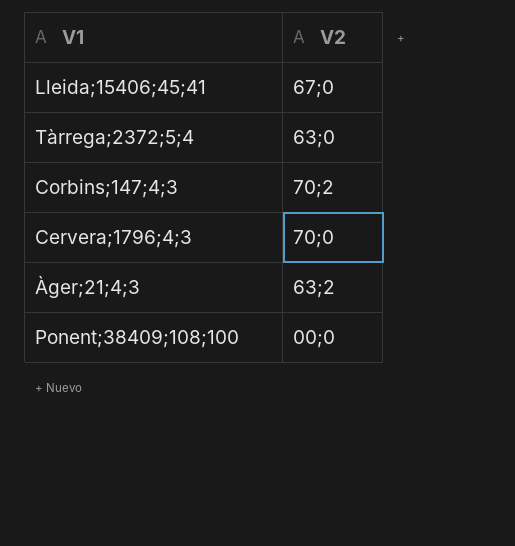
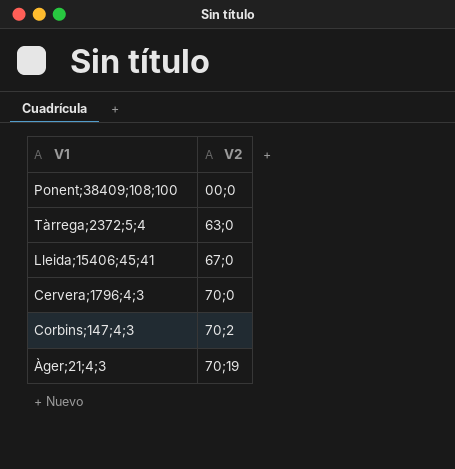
row order: none -> V2 ascending
Àger;21;4;3 | V2: 63;2 -> 70;19

